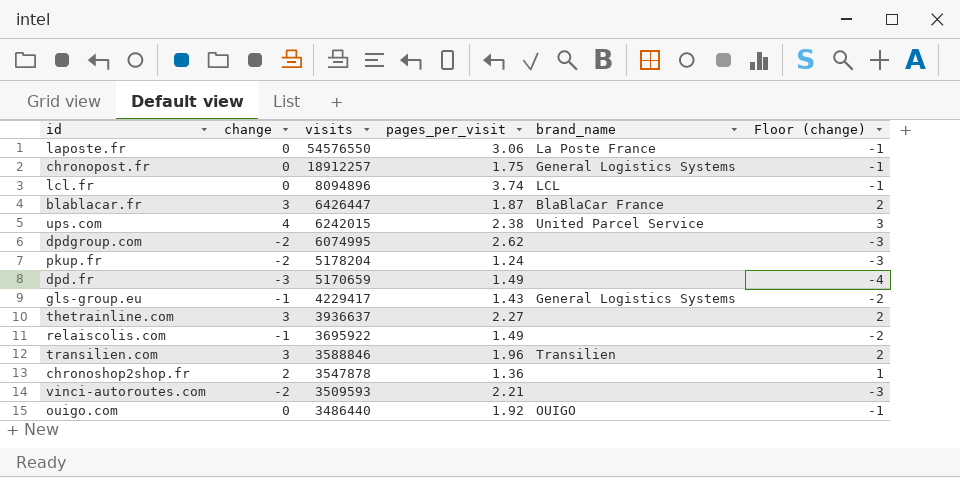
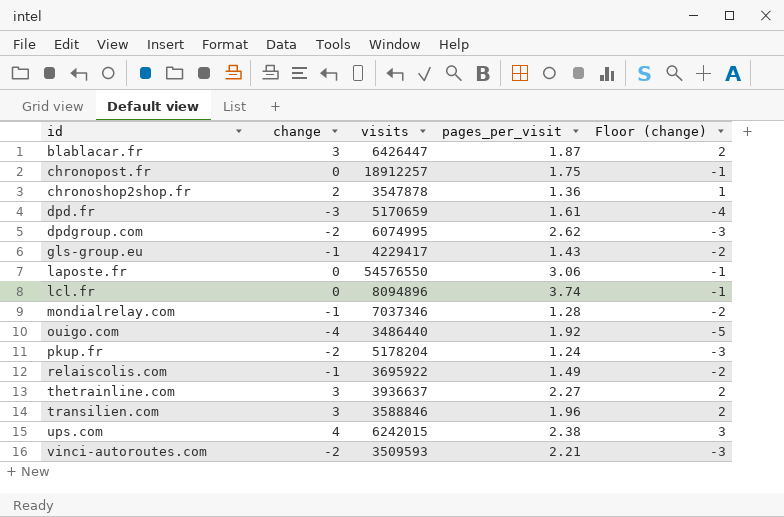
row order: visits descending -> id ascending
column brand_name | position: 5 -> none
dpd.fr | pages_per_visit: 1.49 -> 1.61
row mondialrelay.com: none -> -1 | 7037346 | 1.28 | -2
ouigo.com | change: 0 -> -4
ouigo.com | Floor (change): -1 -> -5

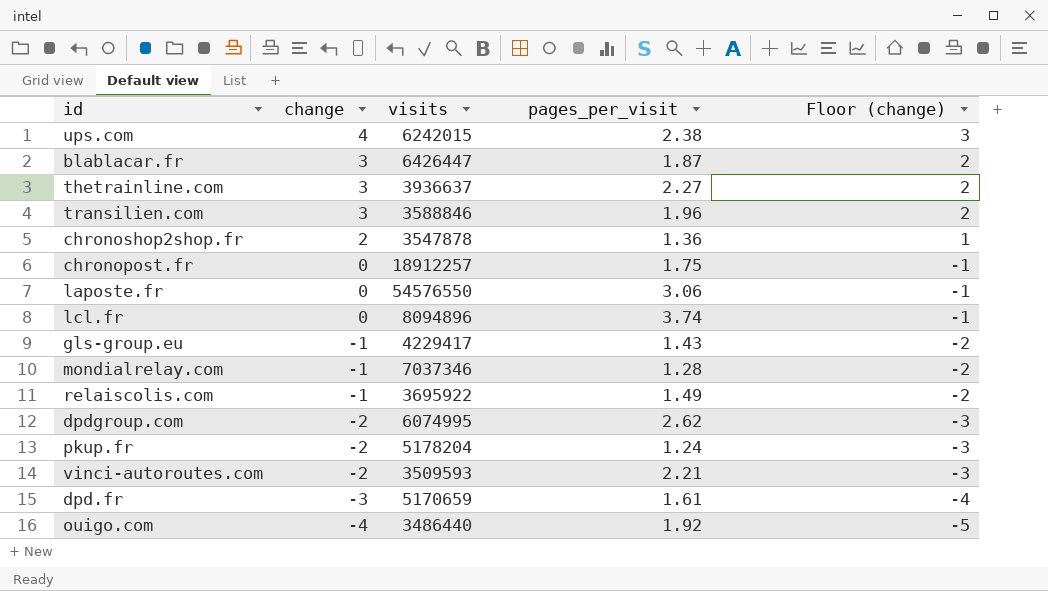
row order: id ascending -> change descending

